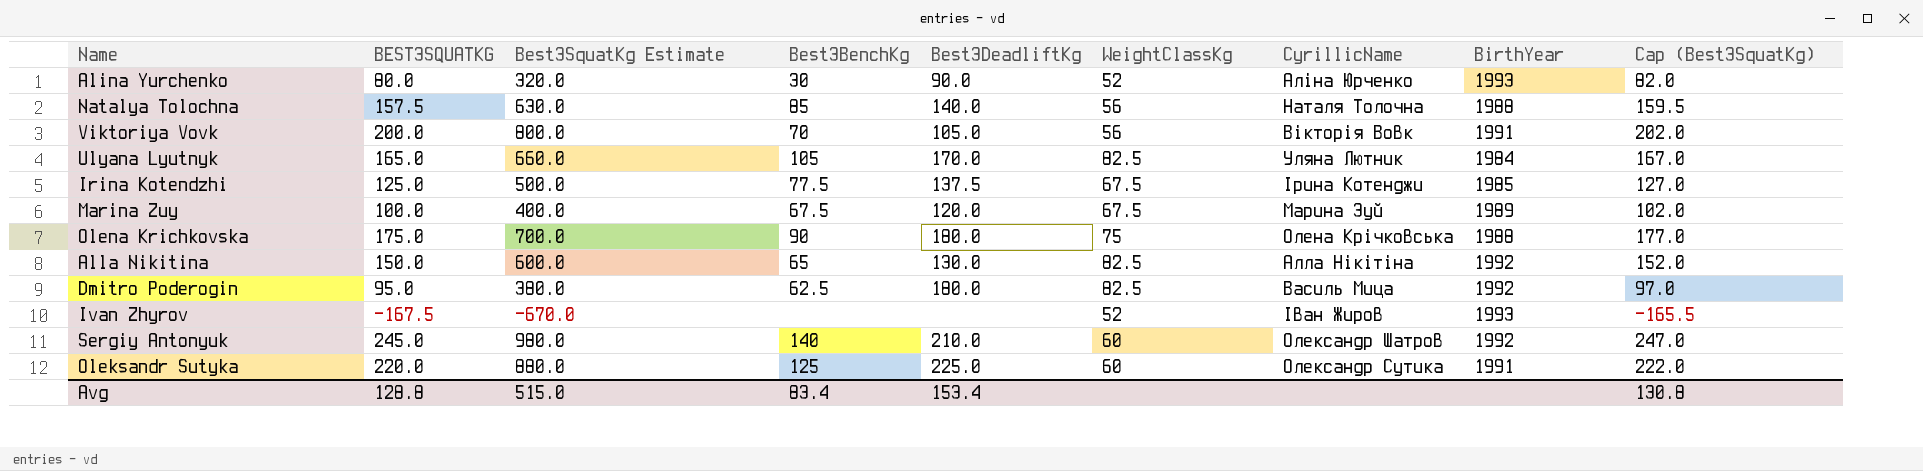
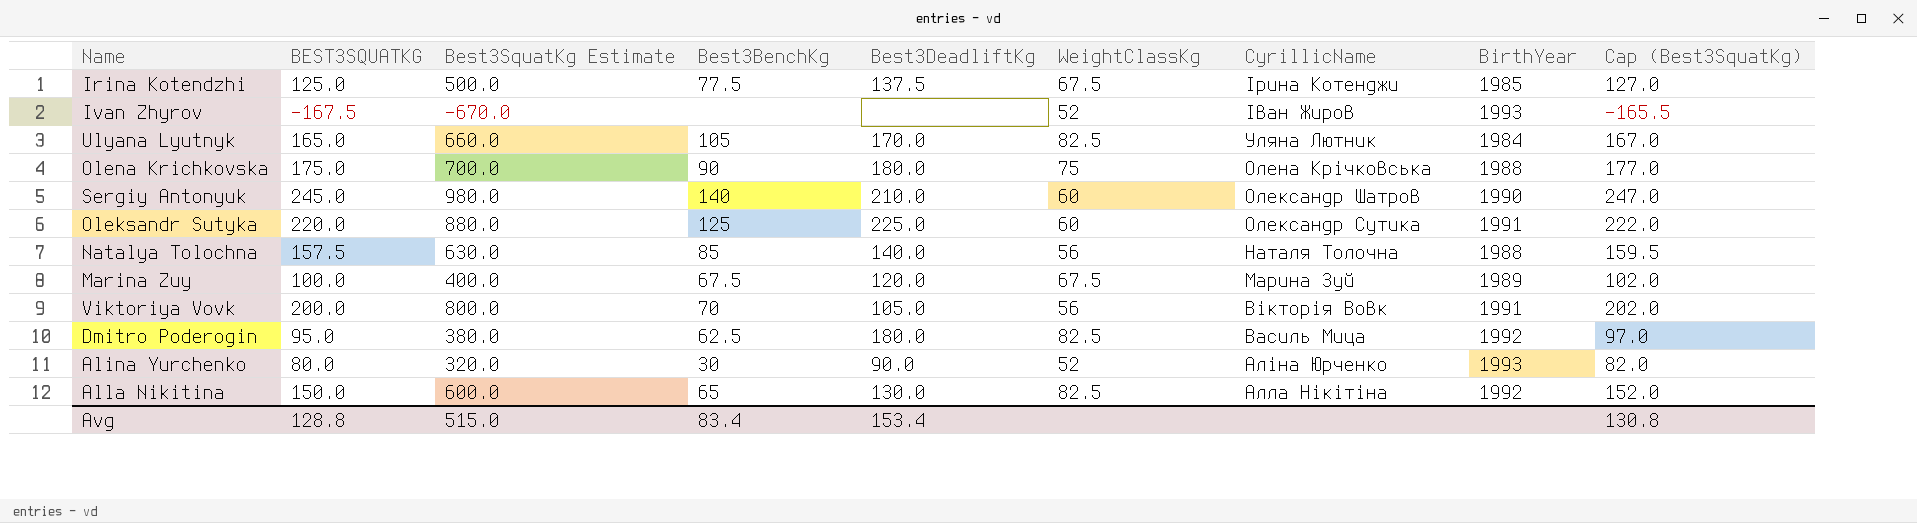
row order: none -> CyrillicName descending
Sergiy Antonyuk | BirthYear: 1992 -> 1990

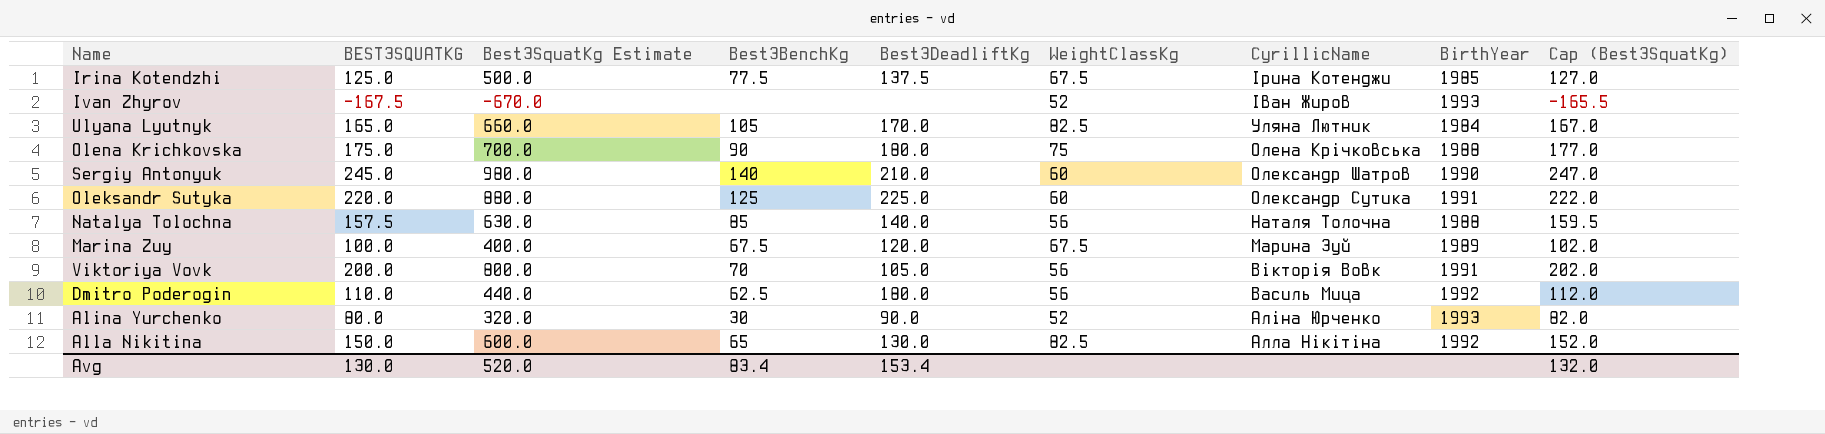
Dmitro Poderogin | BEST3SQUATKG: 95.0 -> 110.0
Dmitro Poderogin | Best3SquatKg Estimate: 380.0 -> 440.0
Dmitro Poderogin | WeightClassKg: 82.5 -> 56
Dmitro Poderogin | Cap (Best3SquatKg): 97.0 -> 112.0
Avg | BEST3SQUATKG: 128.8 -> 130.0
Avg | Best3SquatKg Estimate: 515.0 -> 520.0
Avg | Cap (Best3SquatKg): 130.8 -> 132.0

